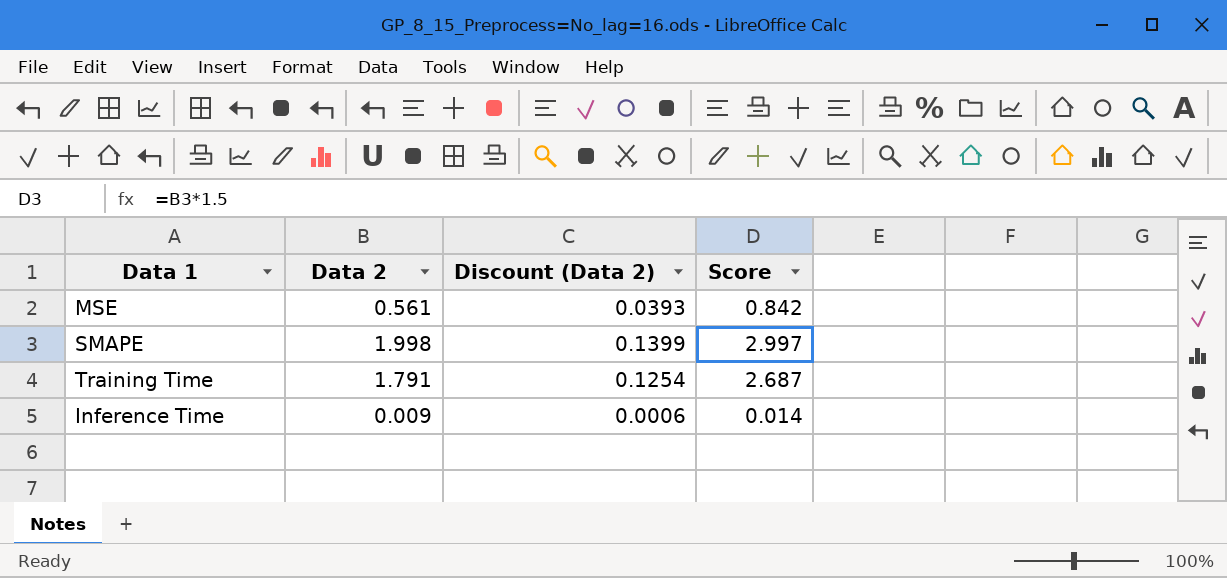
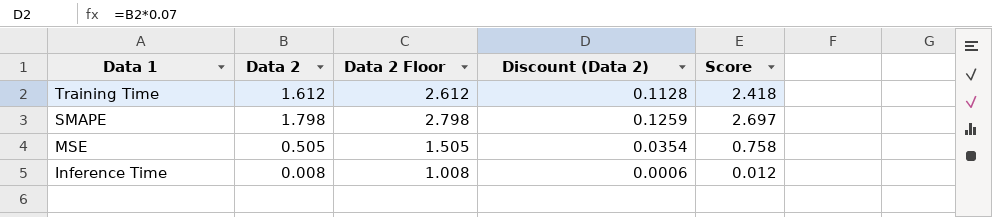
row order: none -> Data 1 descending
column Data 2 Floor | formula: none -> [Data 2] + 1
Training Time | Data 2: 1.791 -> 1.612
Training Time | Discount (Data 2): 0.1254 -> 0.1128
Training Time | Score: 2.687 -> 2.418
SMAPE | Data 2: 1.998 -> 1.798
SMAPE | Discount (Data 2): 0.1399 -> 0.1259
SMAPE | Score: 2.997 -> 2.697
MSE | Data 2: 0.561 -> 0.505
MSE | Discount (Data 2): 0.0393 -> 0.0354
MSE | Score: 0.842 -> 0.758
Inference Time | Data 2: 0.009 -> 0.008
Inference Time | Score: 0.014 -> 0.012

